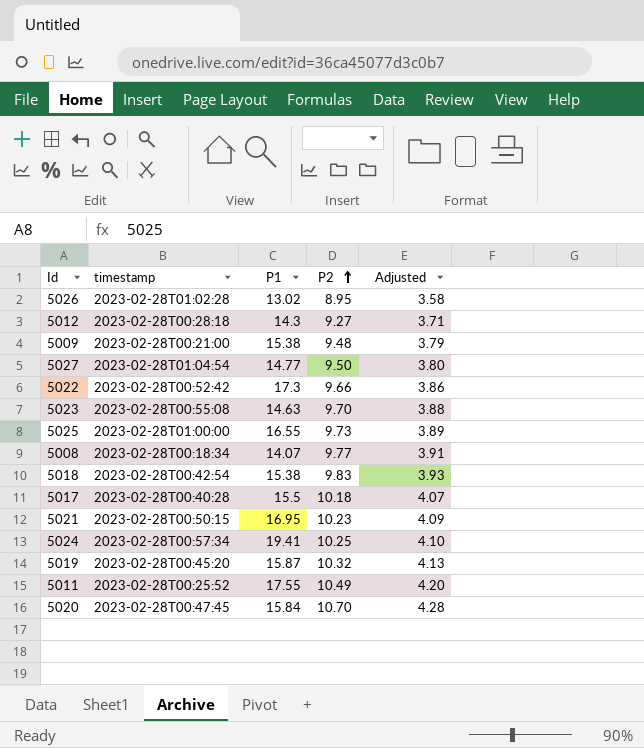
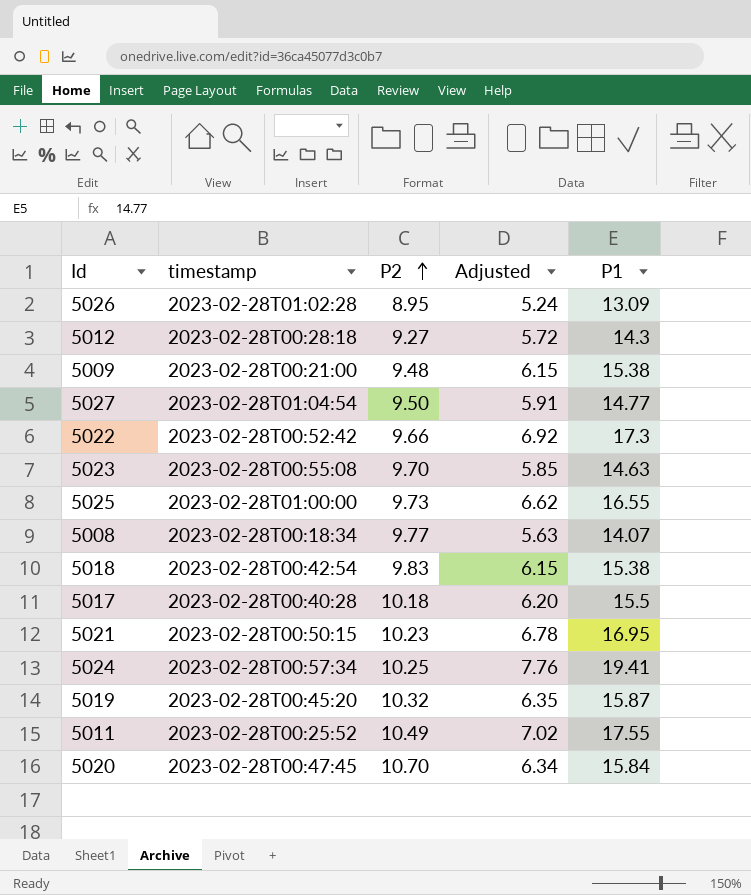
column Adjusted | formula: [P2] * 0.4 -> [P1] * 0.4
column P1 | position: 3 -> 5
5026 | P1: 13.02 -> 13.09

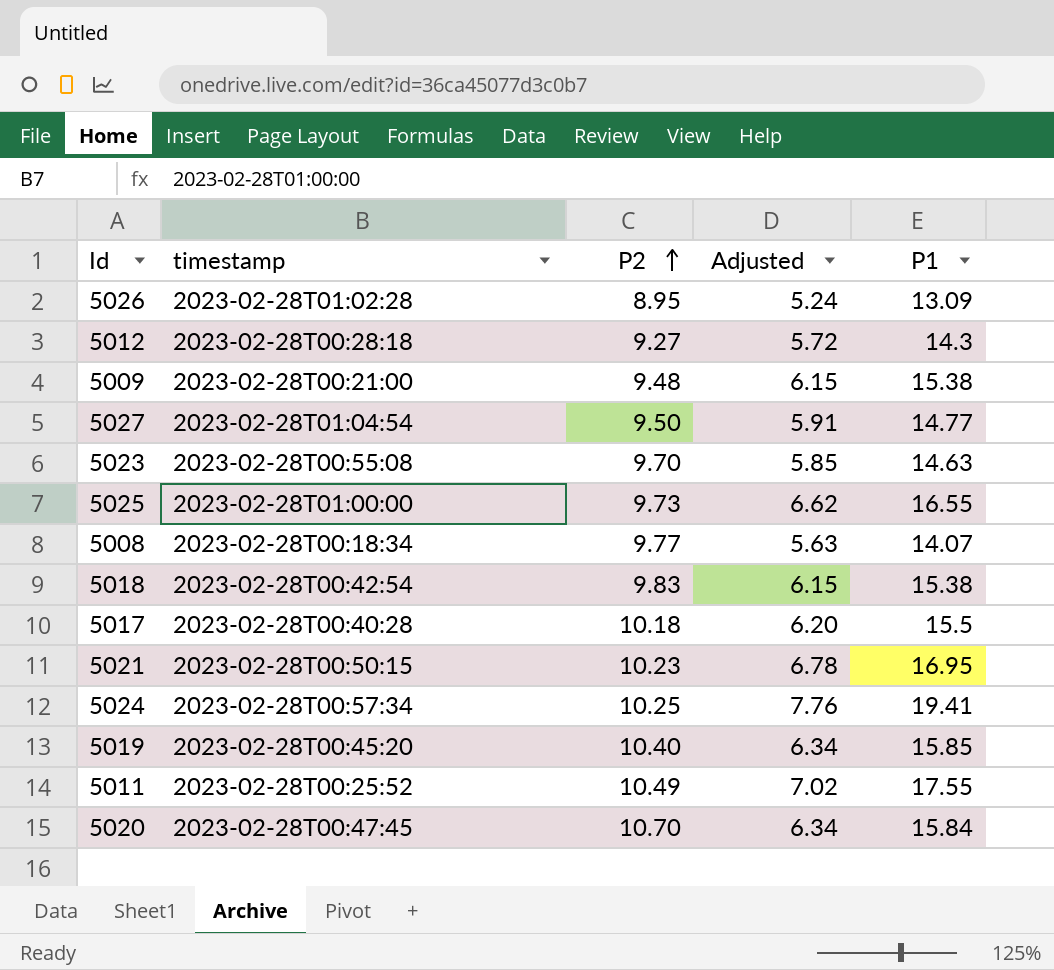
row 5022: 2023-02-28T00:52:42 | 9.66 | 6.92 | 17.3 -> none
5019 | P2: 10.32 -> 10.40
5019 | Adjusted: 6.35 -> 6.34
5019 | P1: 15.87 -> 15.85

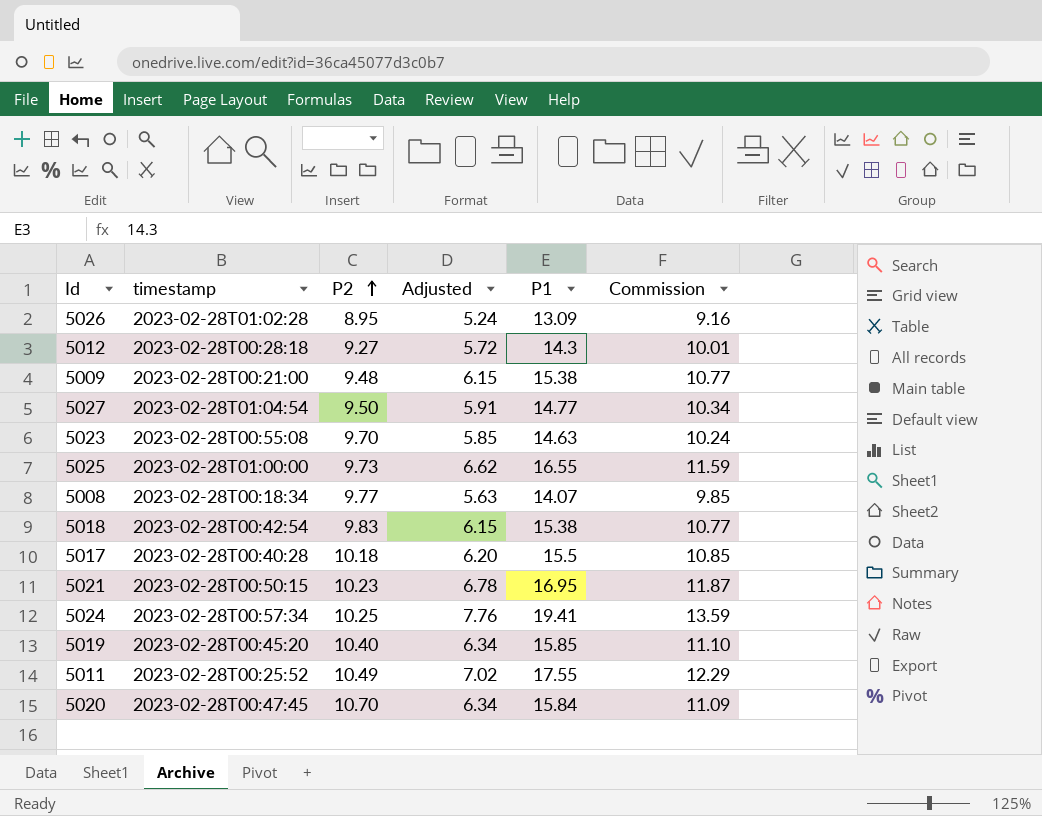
column Commission | formula: none -> [P1] * 0.7

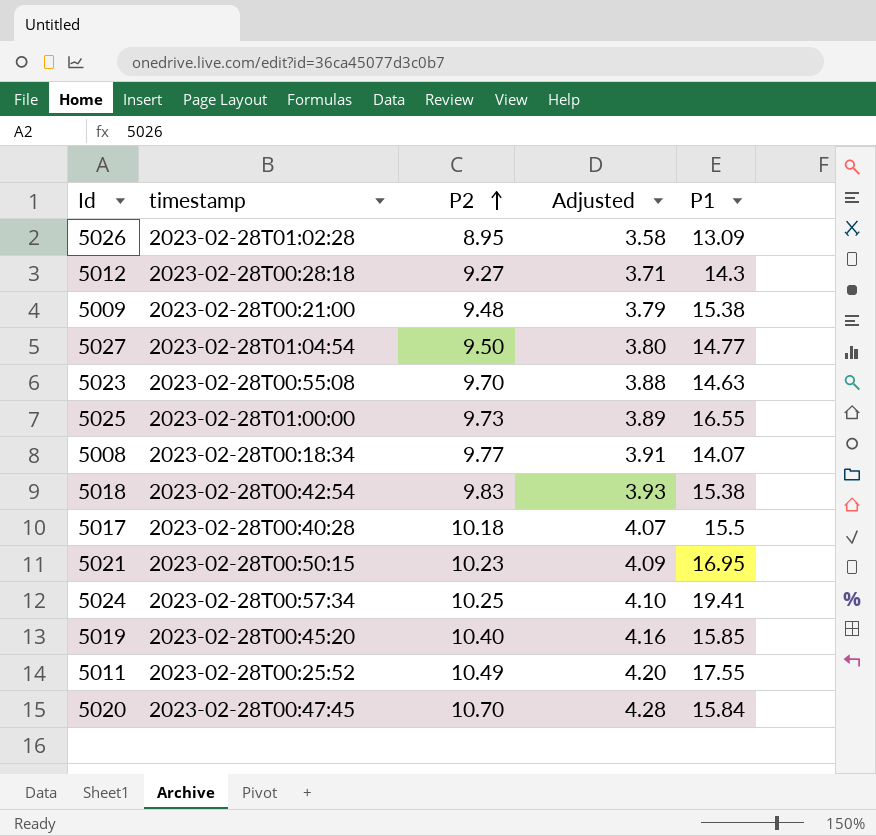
column Commission | formula: [P1] * 0.7 -> none
column Adjusted | formula: [P1] * 0.4 -> [P2] * 0.4

